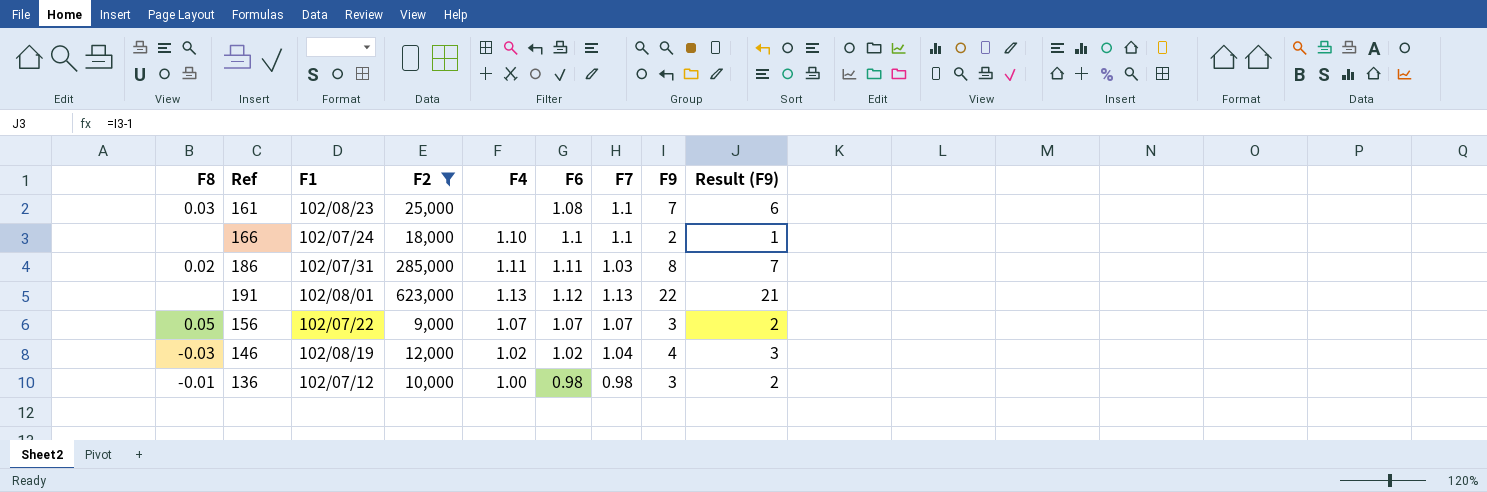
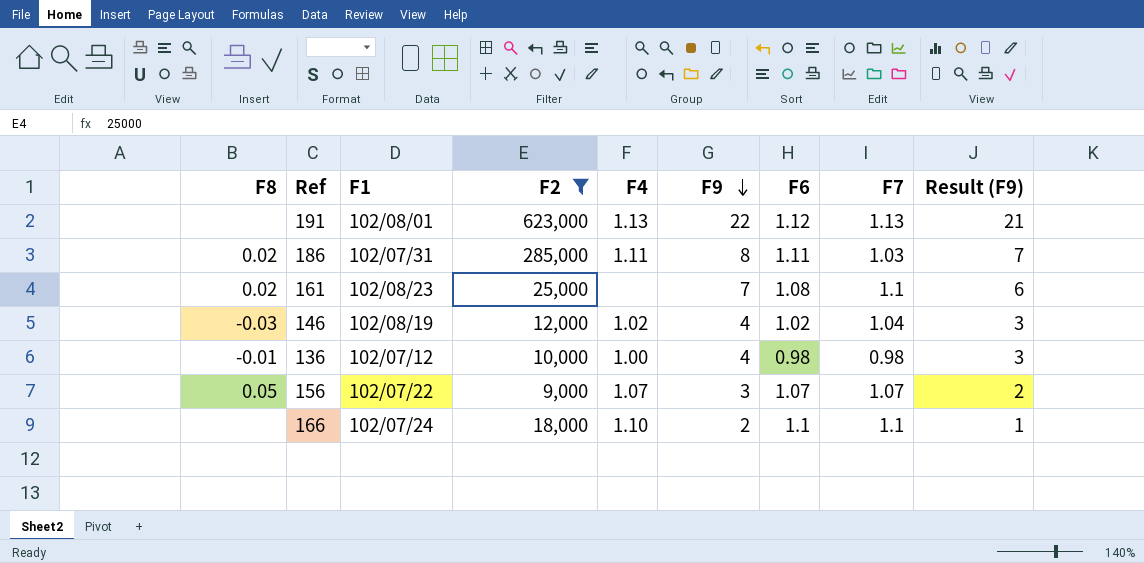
row order: none -> F9 descending
column F9 | position: 8 -> 6
161 | F8: 0.03 -> 0.02
136 | F9: 3 -> 4
136 | Result (F9): 2 -> 3

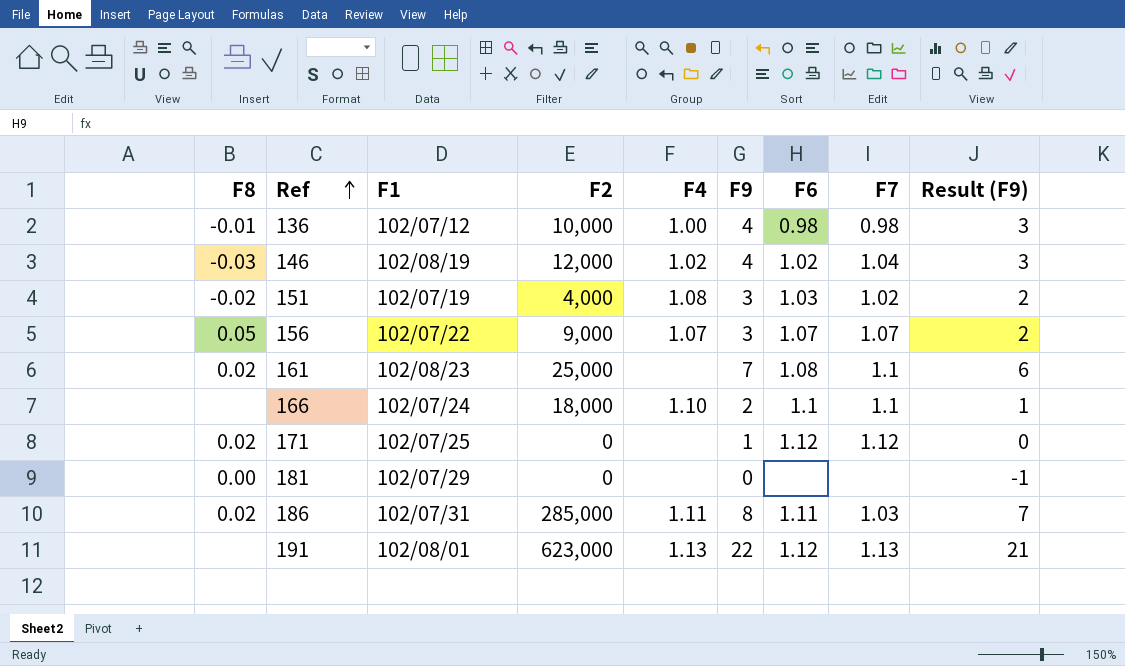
filter: F2 >= 9,000 -> none
row order: F9 descending -> Ref ascending

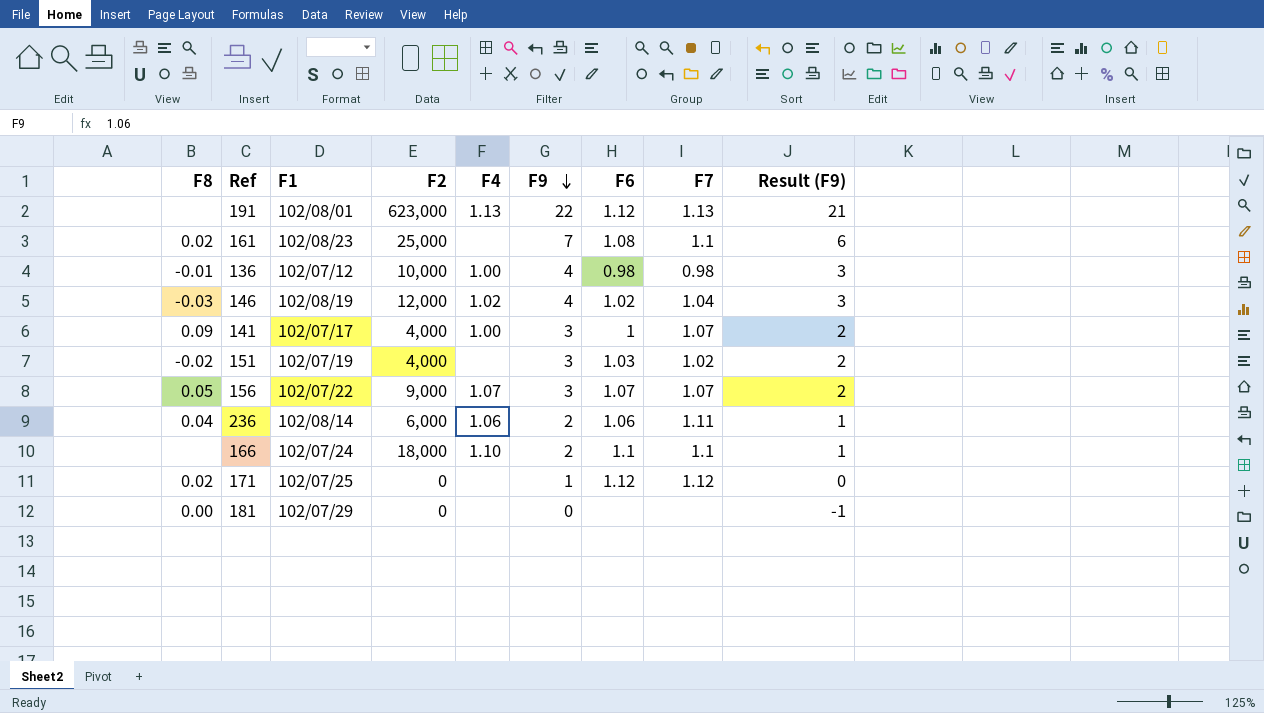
row order: Ref ascending -> F9 descending
row 186: 0.02 | 102/07/31 | 285,000 | 1.11 | 8 | 1.11 | 1.03 | 7 -> none
row 141: none -> 0.09 | 102/07/17 | 4,000 | 1.00 | 3 | 1 | 1.07 | 2
151 | F4: 1.08 -> none
row 236: none -> 0.04 | 102/08/14 | 6,000 | 1.06 | 2 | 1.06 | 1.11 | 1

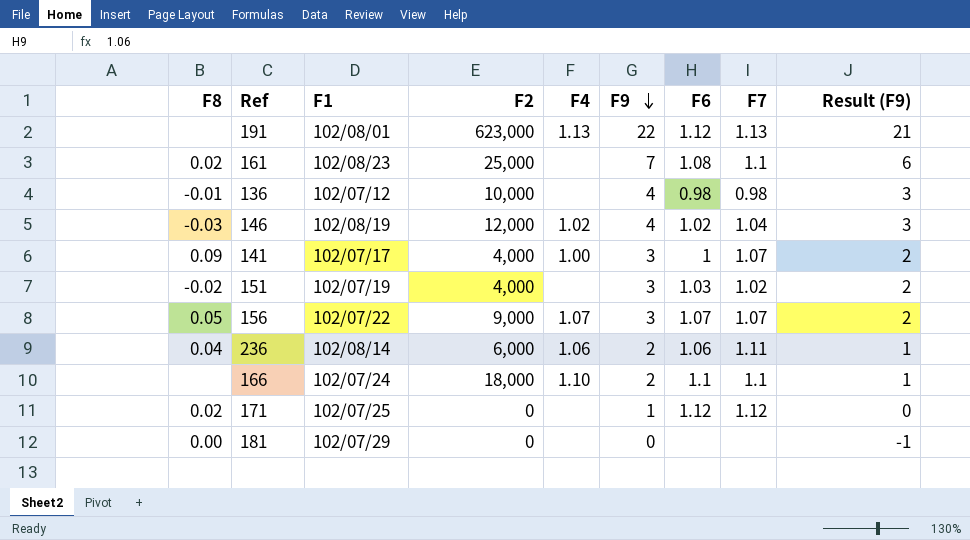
136 | F4: 1.00 -> none

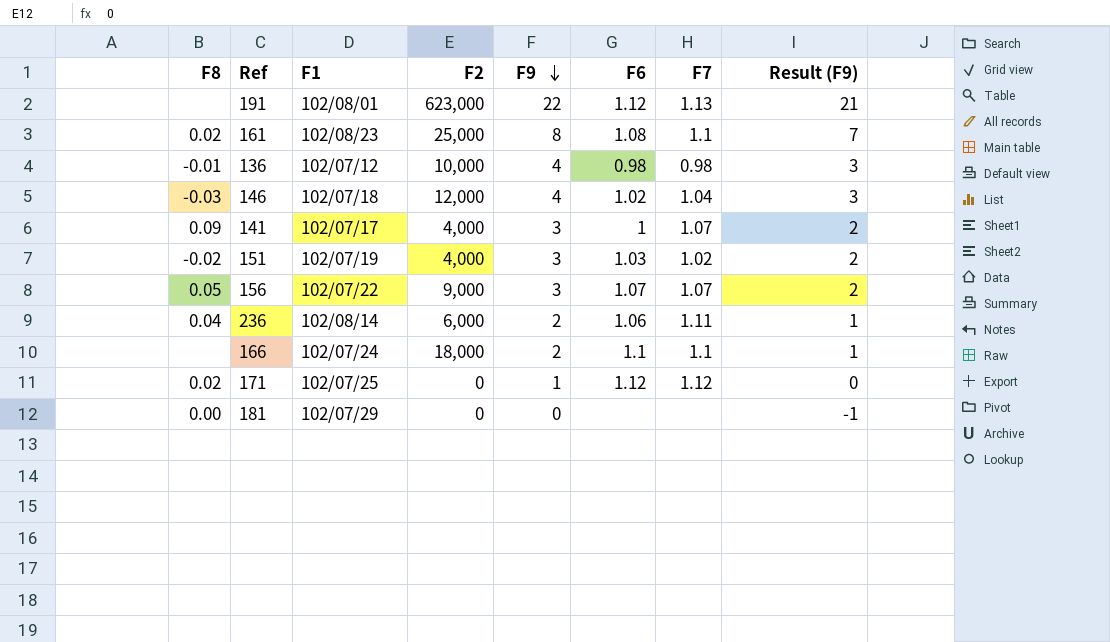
column F4 | position: 5 -> none
161 | F9: 7 -> 8
161 | Result (F9): 6 -> 7
146 | F1: 102/08/19 -> 102/07/18

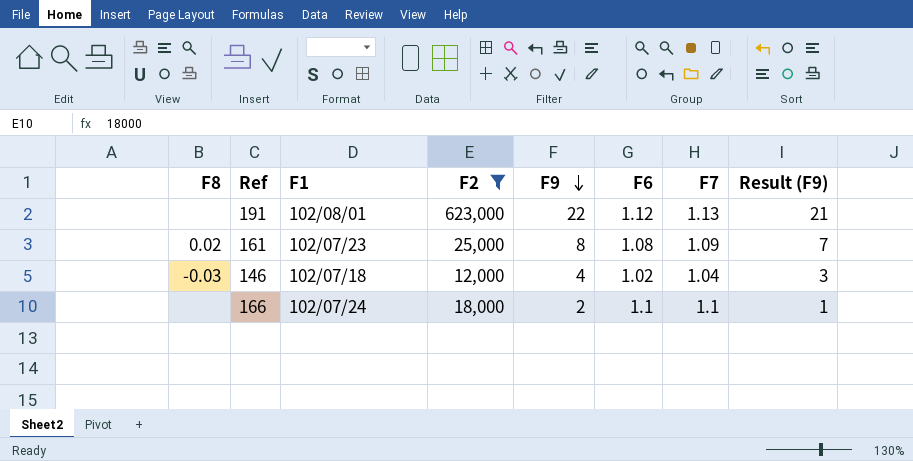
filter: none -> F2 >= 12,000
161 | F1: 102/08/23 -> 102/07/23
161 | F7: 1.1 -> 1.09

